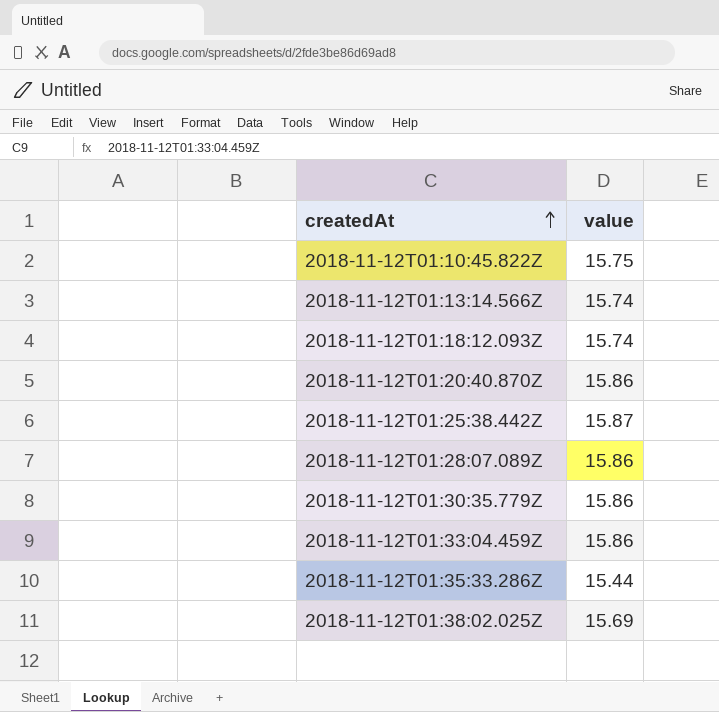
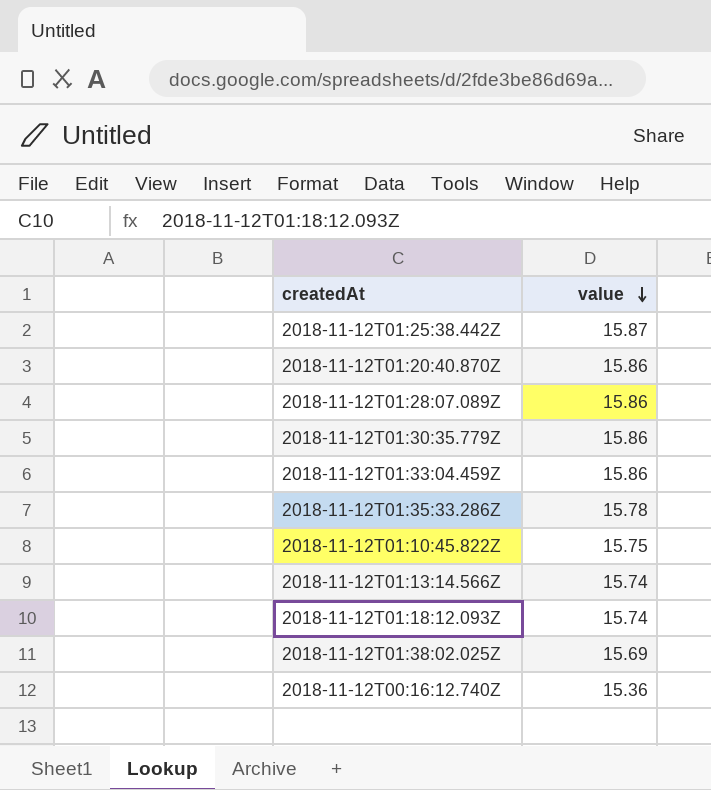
row order: createdAt ascending -> value descending
2018-11-12T01:35:33.286Z | value: 15.44 -> 15.78
row 2018-11-12T00:16:12.740Z: none -> 15.36

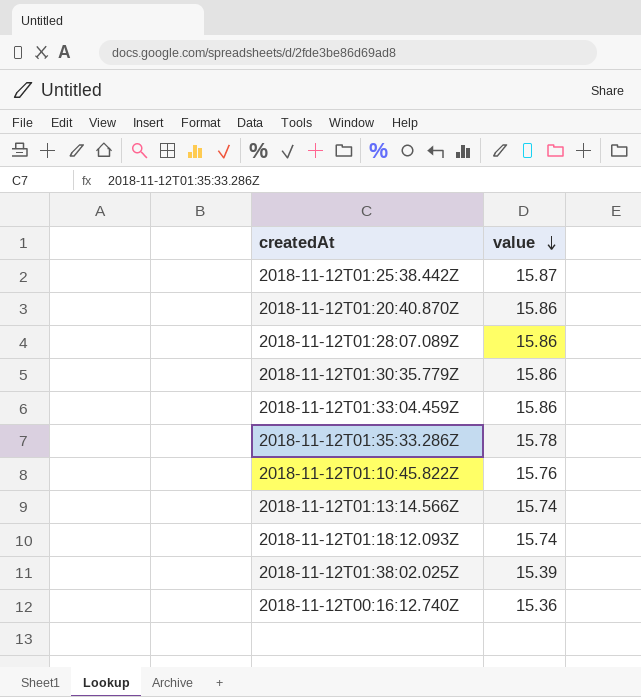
2018-11-12T01:10:45.822Z | value: 15.75 -> 15.76
2018-11-12T01:38:02.025Z | value: 15.69 -> 15.39

